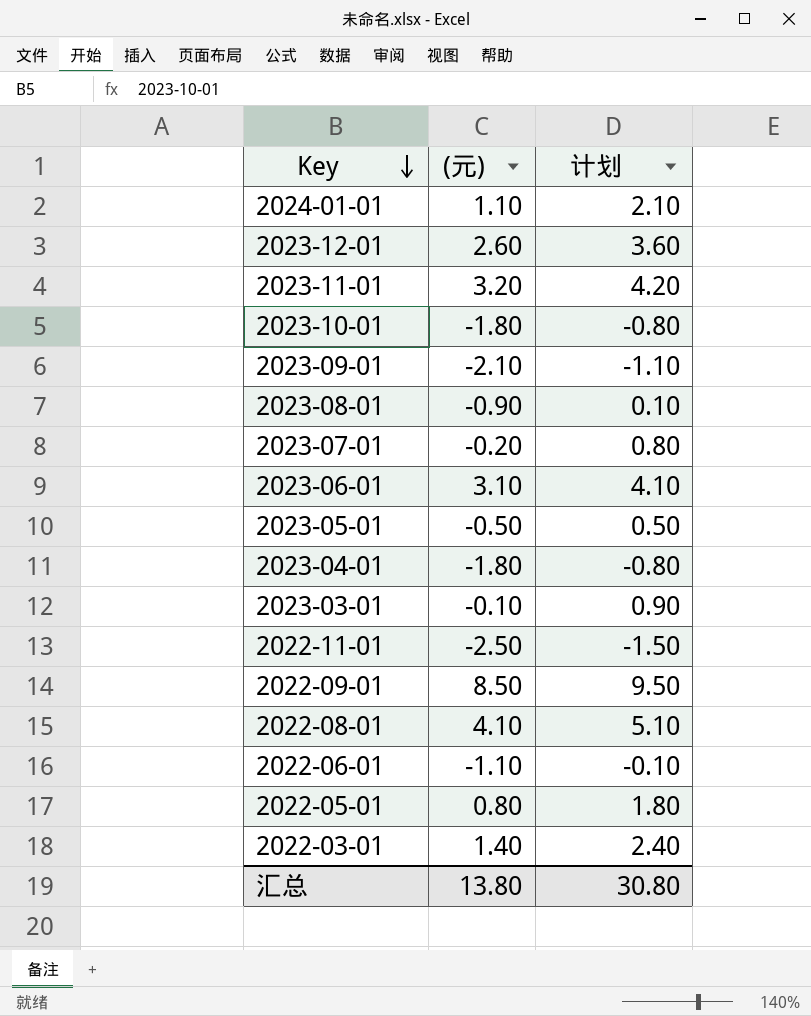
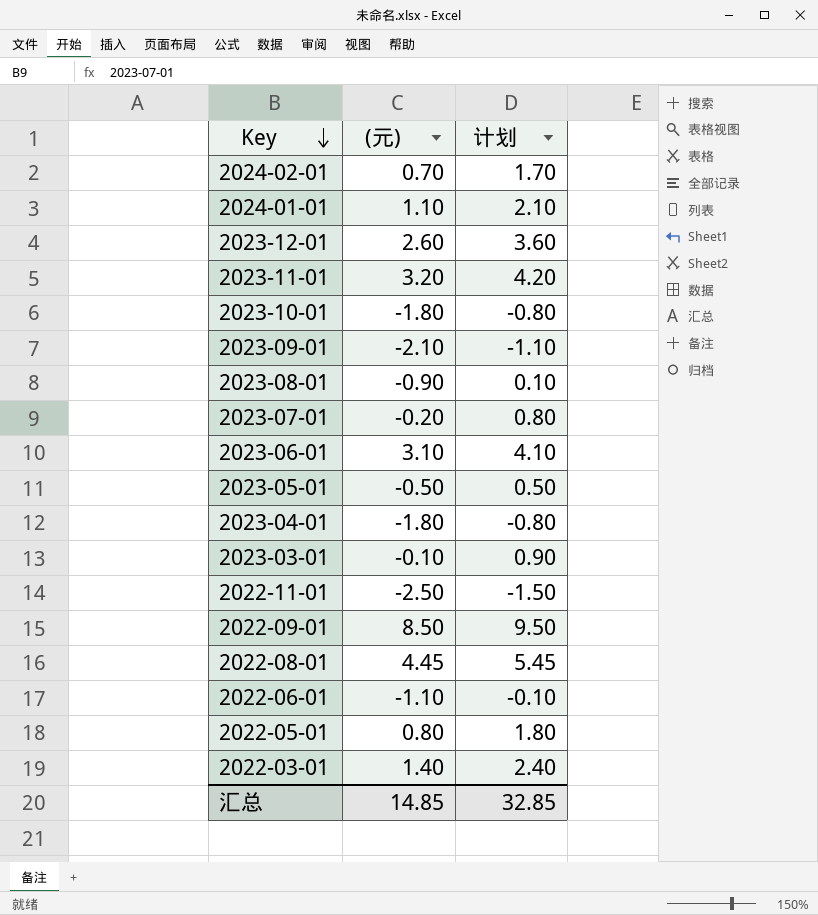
row 2024-02-01: none -> 0.70 | 1.70
2022-08-01 | (元): 4.10 -> 4.45
2022-08-01 | 计划: 5.10 -> 5.45
汇总 | (元): 13.80 -> 14.85
汇总 | 计划: 30.80 -> 32.85

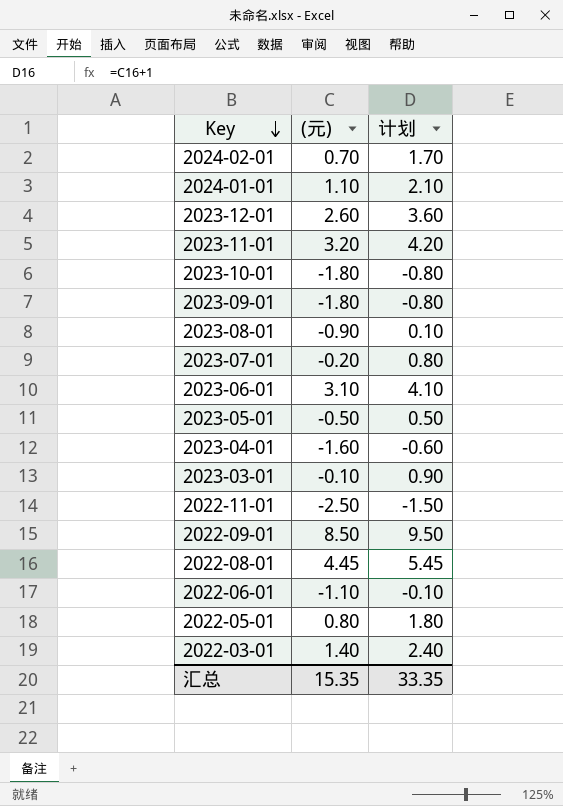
2023-09-01 | (元): -2.10 -> -1.80
2023-09-01 | 计划: -1.10 -> -0.80
2023-04-01 | (元): -1.80 -> -1.60
2023-04-01 | 计划: -0.80 -> -0.60
汇总 | (元): 14.85 -> 15.35
汇总 | 计划: 32.85 -> 33.35

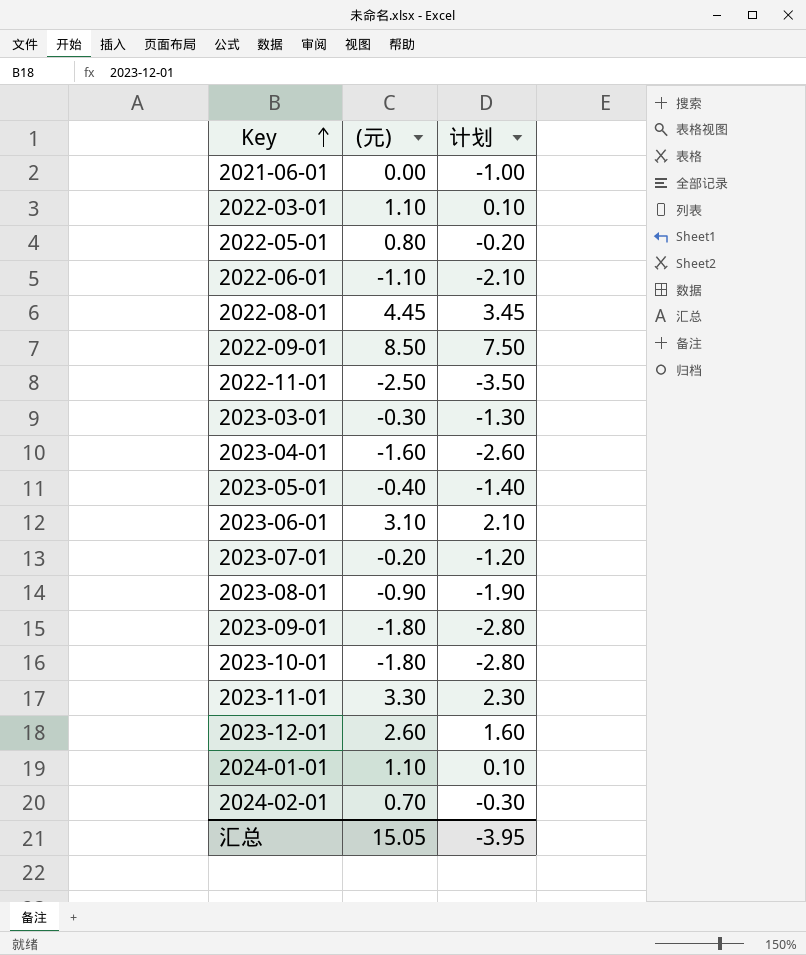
row order: Key descending -> Key ascending
column 计划 | formula: [(元)] + 1 -> [(元)] - 1
row 2021-06-01: none -> 0.00 | -1.00
2022-03-01 | (元): 1.40 -> 1.10
2023-03-01 | (元): -0.10 -> -0.30
2023-05-01 | (元): -0.50 -> -0.40
2023-11-01 | (元): 3.20 -> 3.30
汇总 | (元): 15.35 -> 15.05
汇总 | 计划: 33.35 -> -3.95

